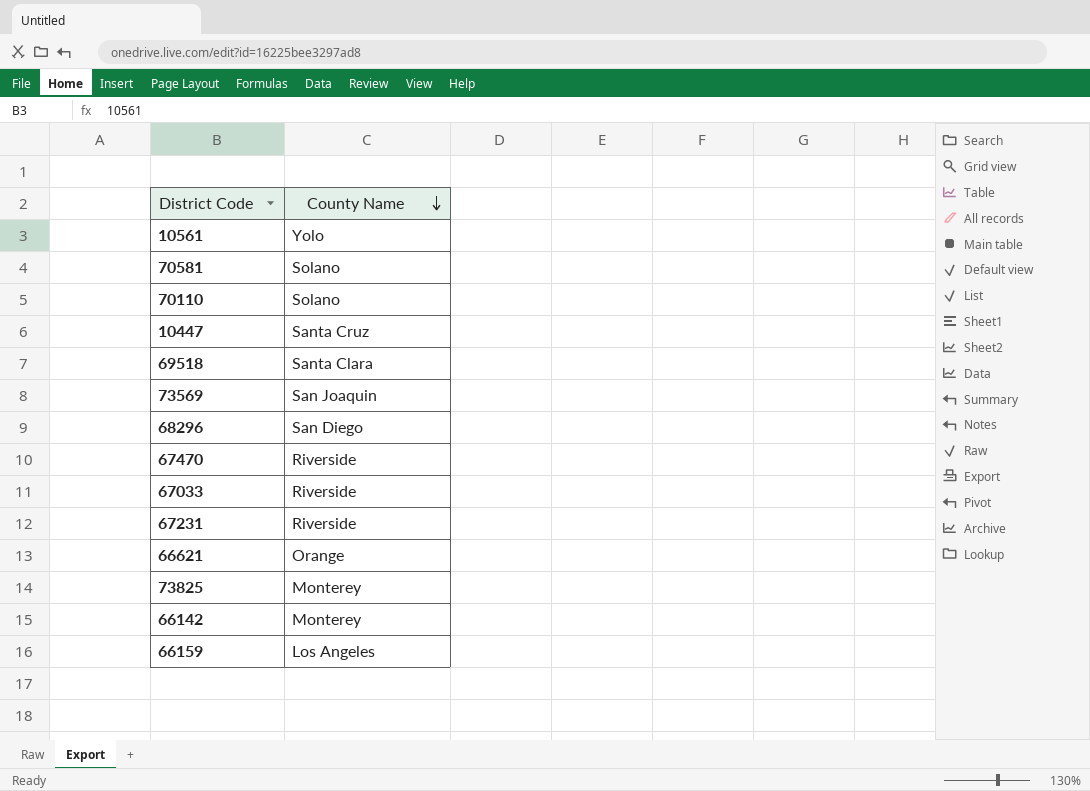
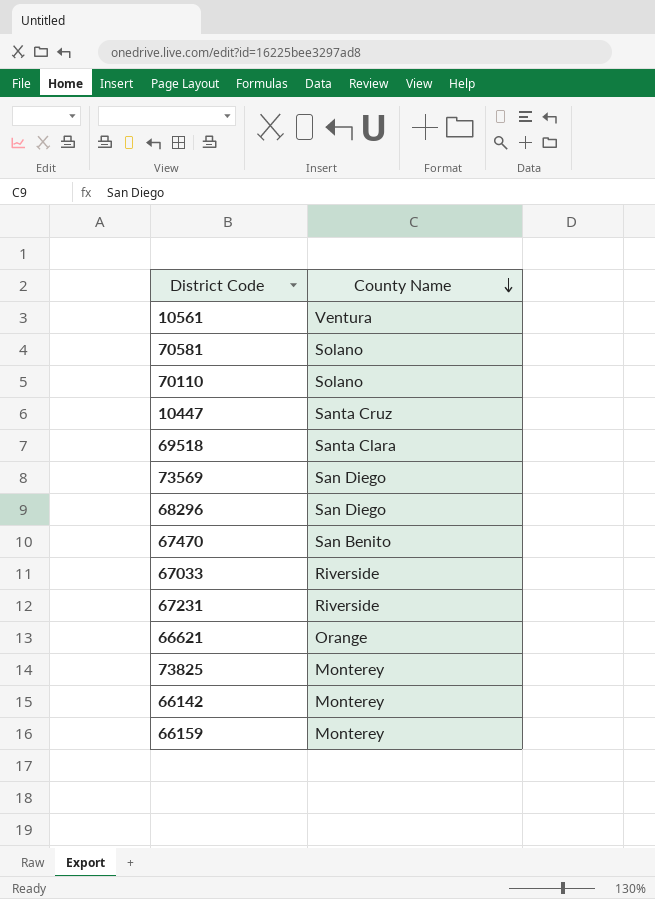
10561 | County Name: Yolo -> Ventura
73569 | County Name: San Joaquin -> San Diego
67470 | County Name: Riverside -> San Benito
66159 | County Name: Los Angeles -> Monterey

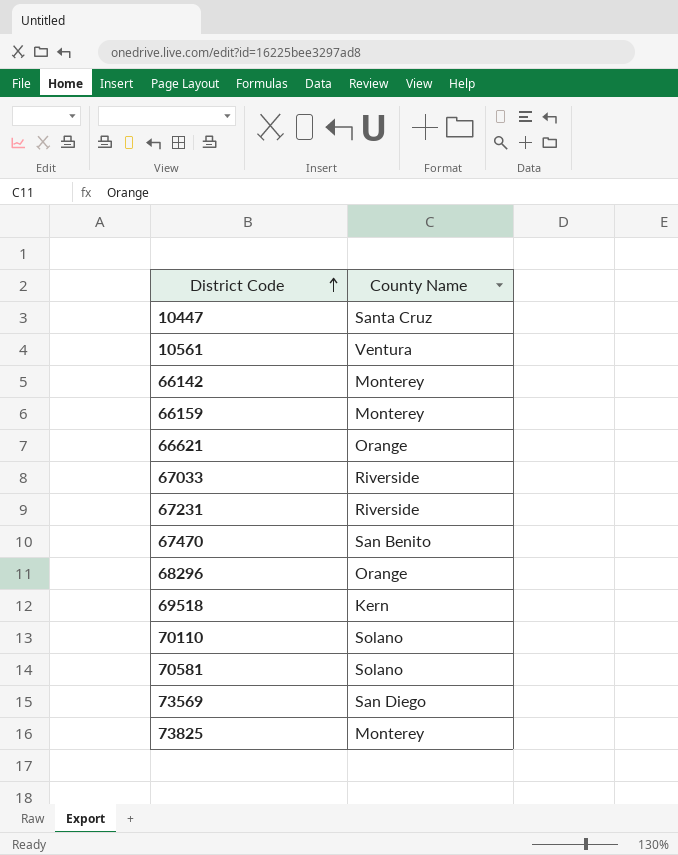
row order: County Name descending -> District Code ascending
68296 | County Name: San Diego -> Orange
69518 | County Name: Santa Clara -> Kern

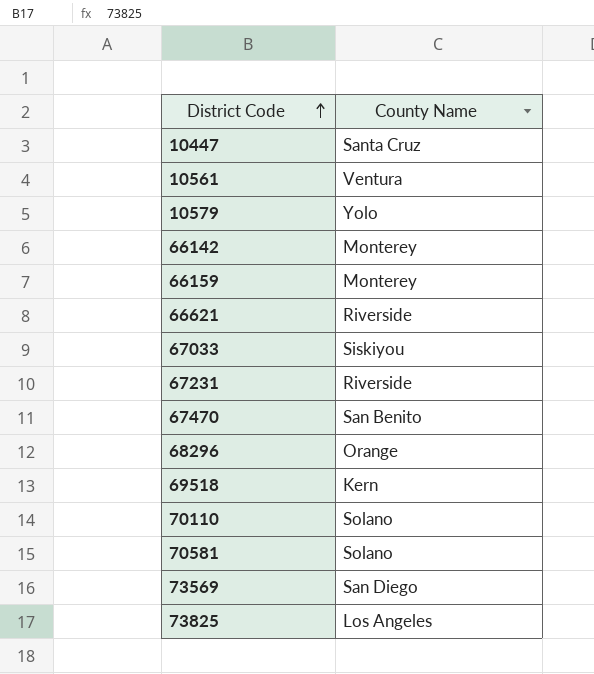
row 10579: none -> Yolo
66621 | County Name: Orange -> Riverside
67033 | County Name: Riverside -> Siskiyou
73825 | County Name: Monterey -> Los Angeles

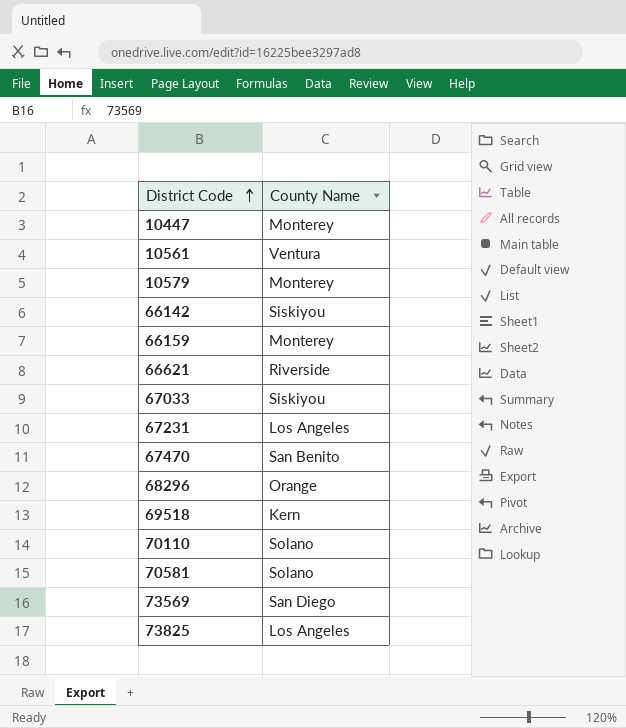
10447 | County Name: Santa Cruz -> Monterey
10579 | County Name: Yolo -> Monterey
66142 | County Name: Monterey -> Siskiyou
67231 | County Name: Riverside -> Los Angeles

